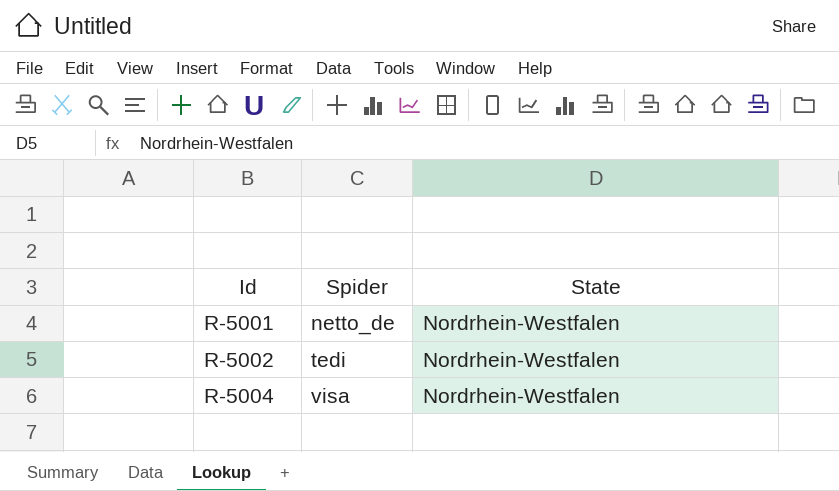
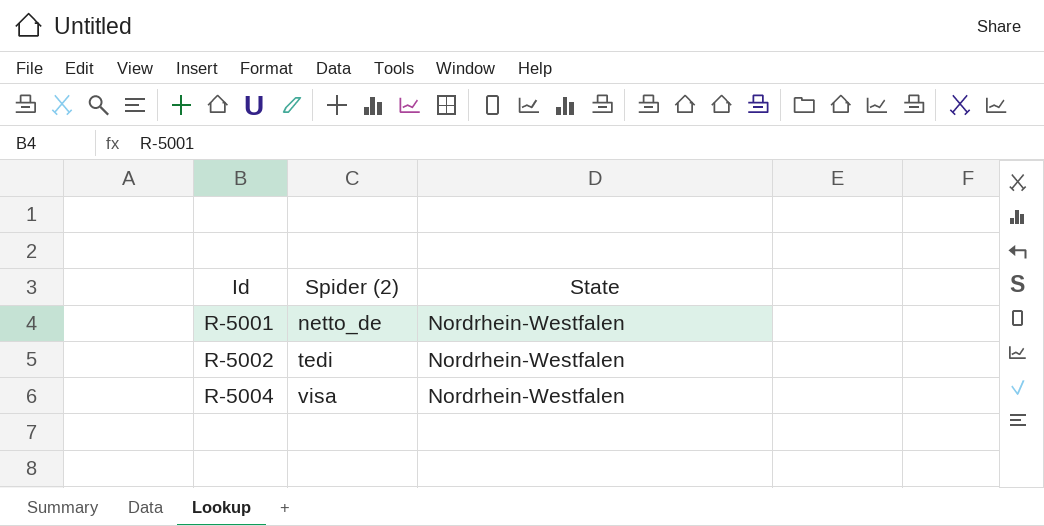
column name: Spider -> Spider (2)

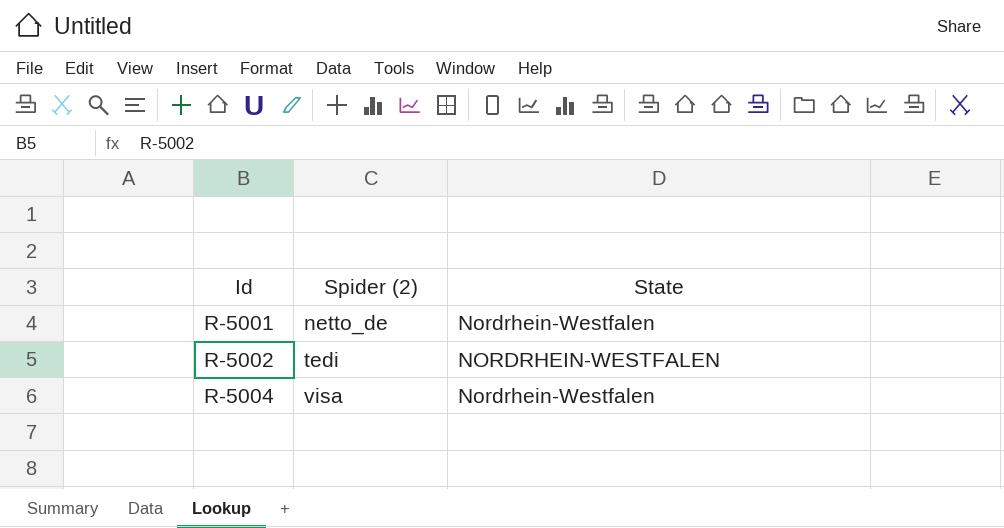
R-5002 | State: Nordrhein-Westfalen -> NORDRHEIN-WESTFALEN

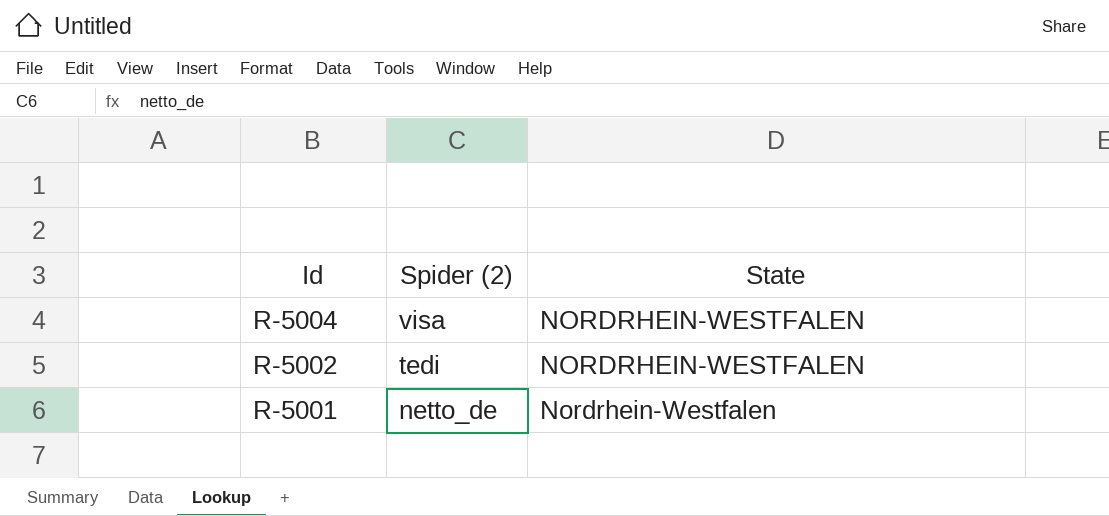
row order: Id ascending -> Id descending
R-5004 | State: Nordrhein-Westfalen -> NORDRHEIN-WESTFALEN

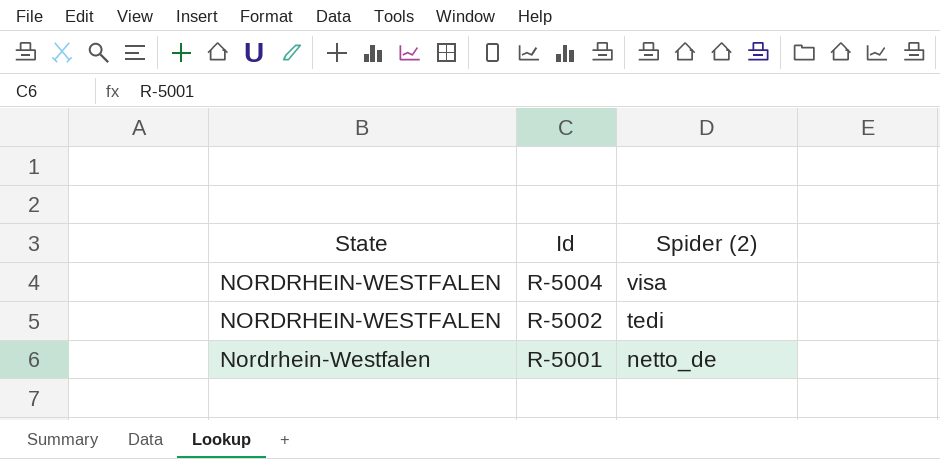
column State | position: 3 -> 1

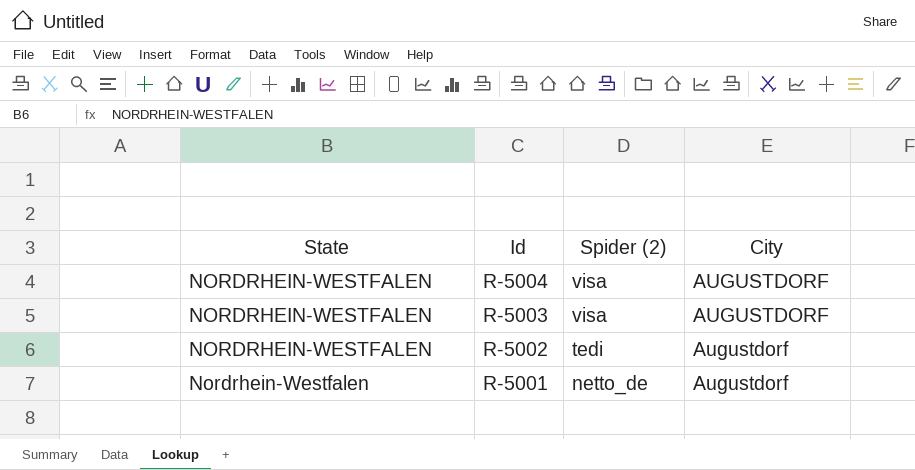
column City | position: none -> 4
row R-5003: none -> NORDRHEIN-WESTFALEN | visa | AUGUSTDORF

